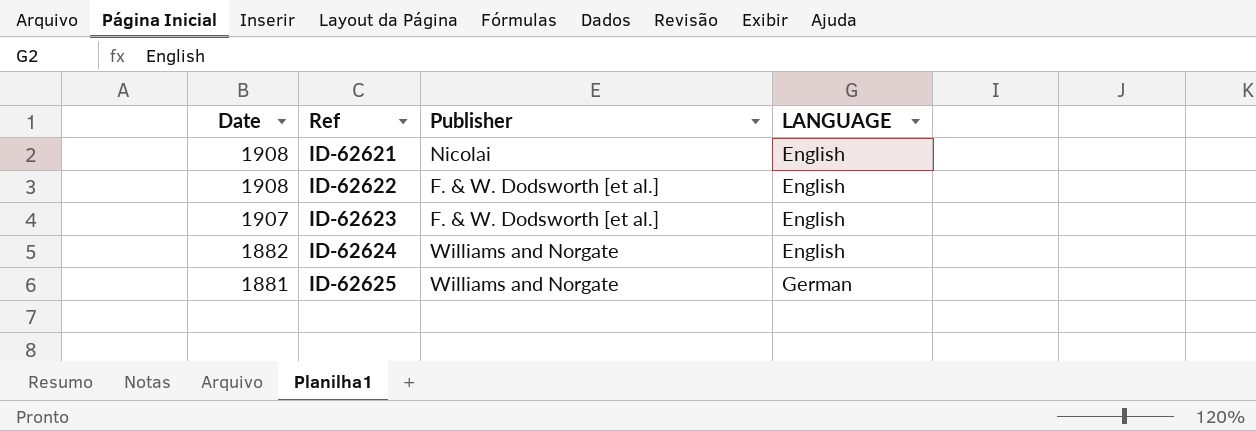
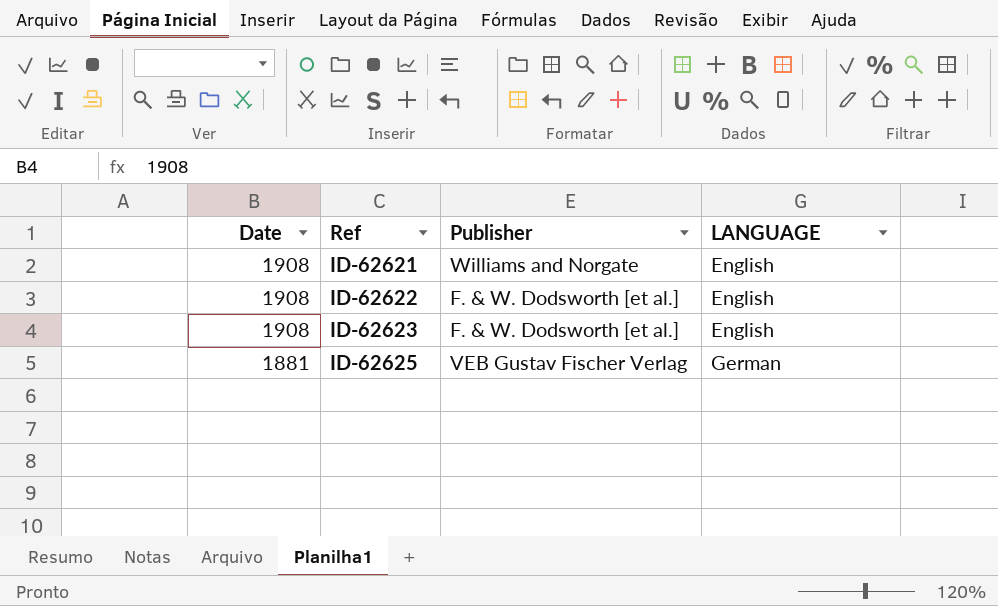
row ID-62624: 1882 | Williams and Norgate | English -> none
ID-62621 | Publisher: Nicolai -> Williams and Norgate
ID-62623 | Date: 1907 -> 1908
ID-62625 | Publisher: Williams and Norgate -> VEB Gustav Fischer Verlag

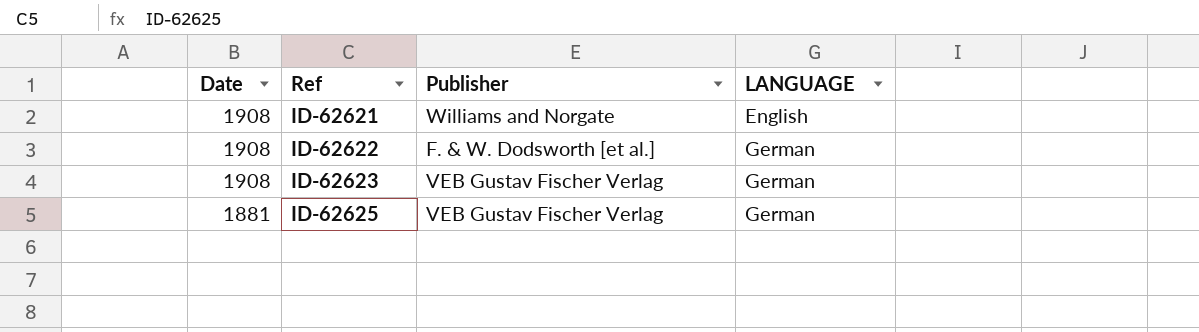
ID-62622 | LANGUAGE: English -> German
ID-62623 | Publisher: F. & W. Dodsworth [et al.] -> VEB Gustav Fischer Verlag
ID-62623 | LANGUAGE: English -> German

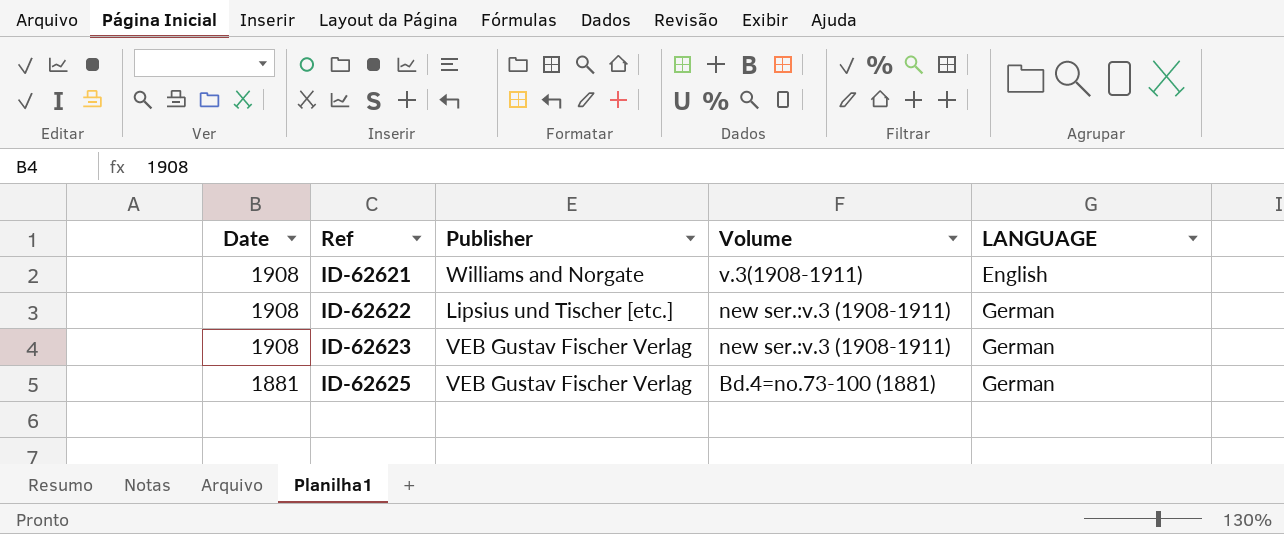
column Volume | position: none -> 4
ID-62622 | Publisher: F. & W. Dodsworth [et al.] -> Lipsius und Tischer [etc.]

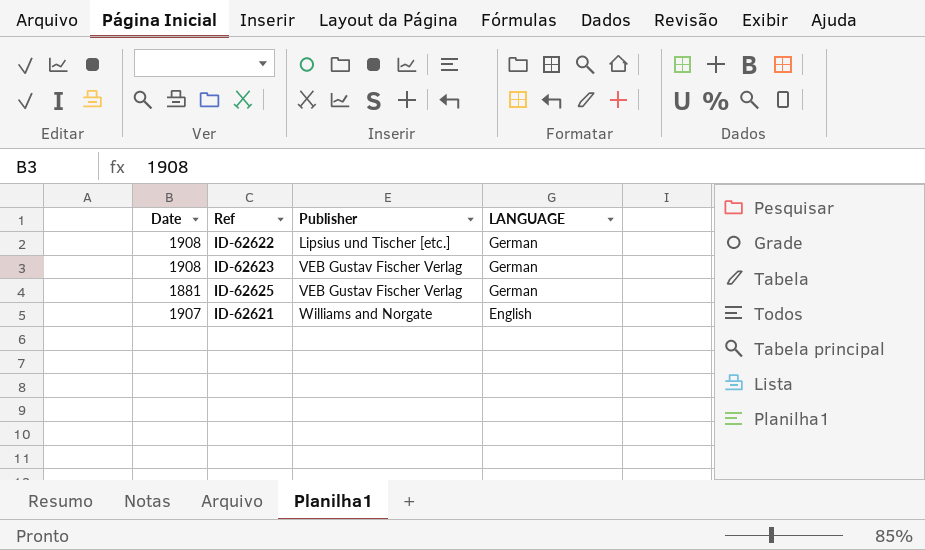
row order: Date descending -> Publisher ascending
column Volume | position: 4 -> none
ID-62621 | Date: 1908 -> 1907

